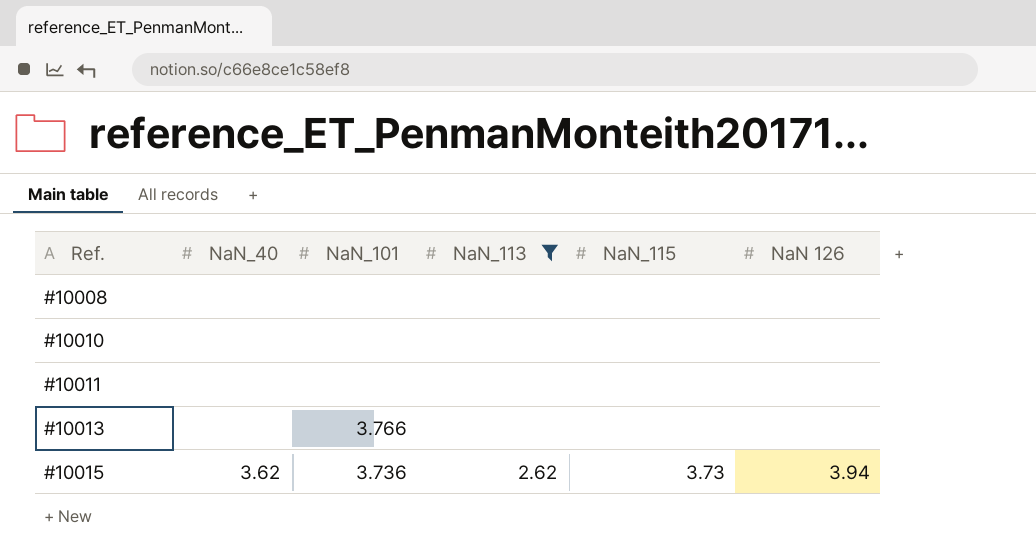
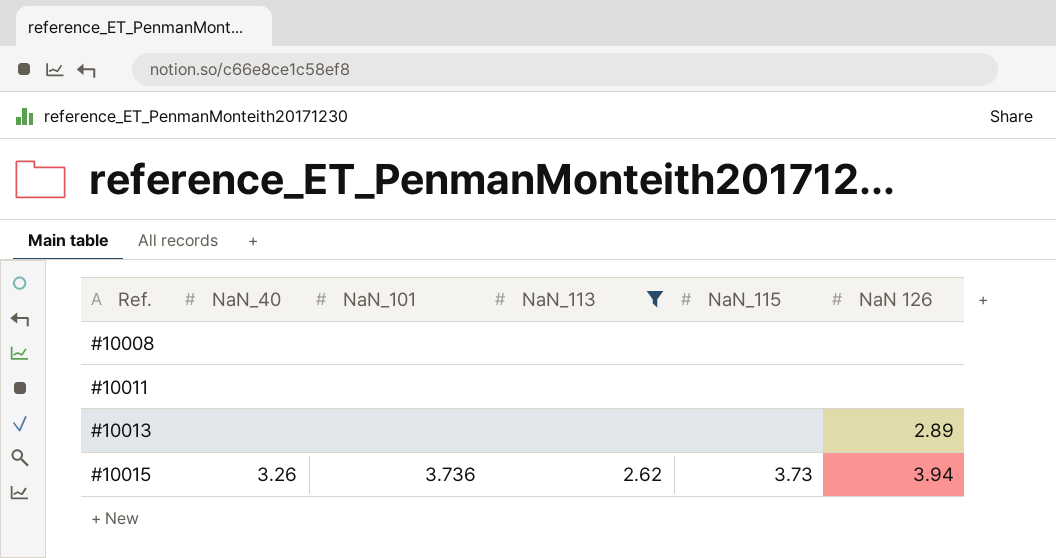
row #10010: none | none | none | none | none -> none
#10013 | NaN_101: 3.766 -> none
#10013 | NaN 126: none -> 2.89
#10015 | NaN_40: 3.62 -> 3.26

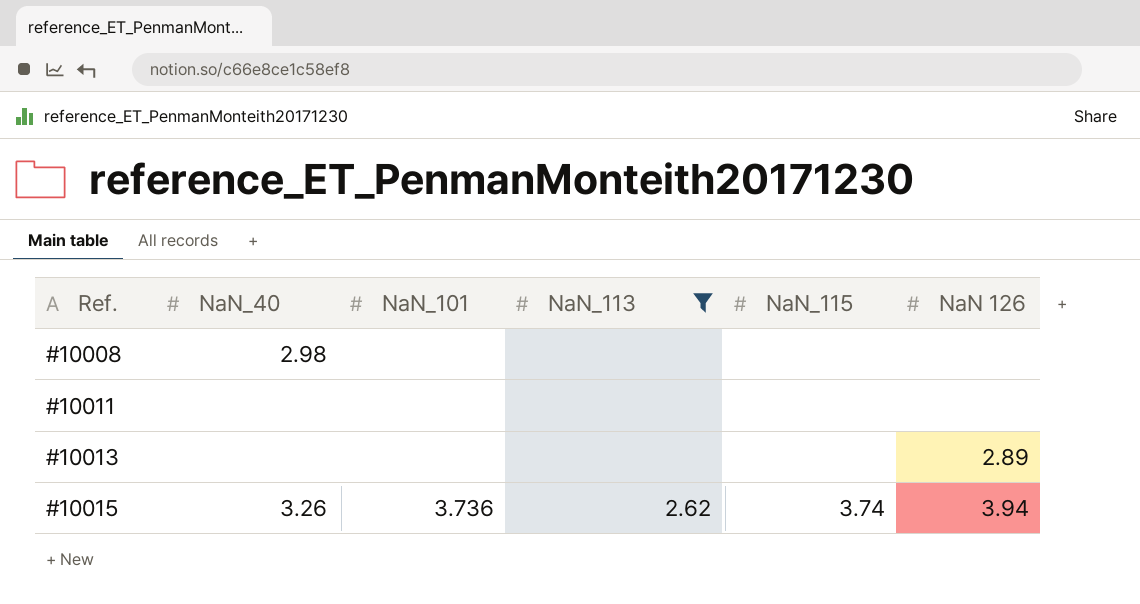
#10008 | NaN_40: none -> 2.98
#10015 | NaN_115: 3.73 -> 3.74

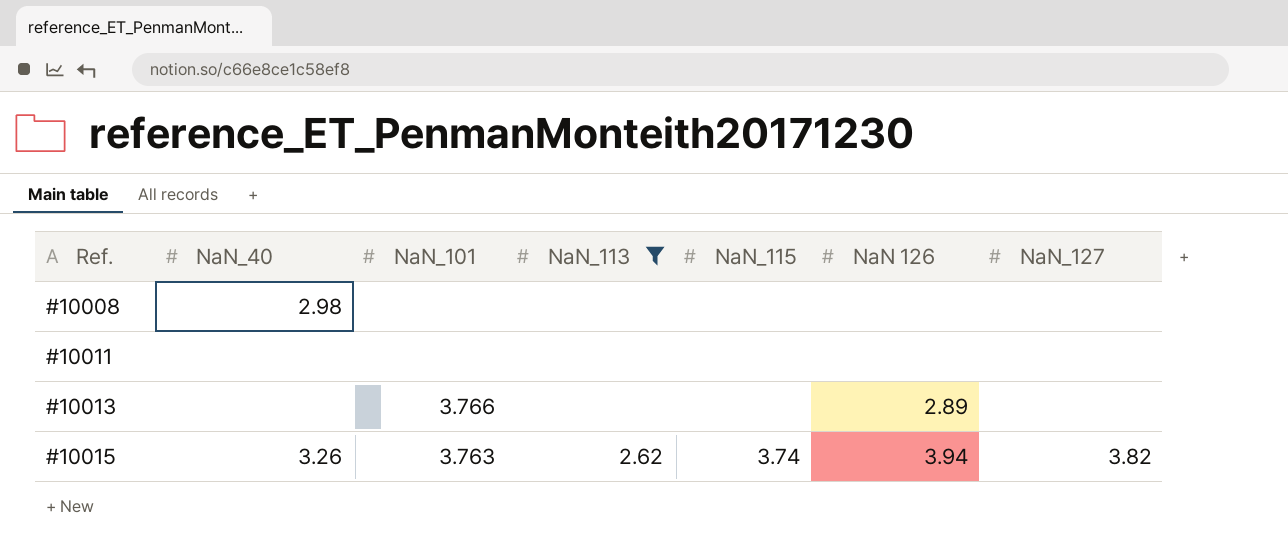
column NaN_127 | position: none -> 7
#10013 | NaN_101: none -> 3.766
#10015 | NaN_101: 3.736 -> 3.763

